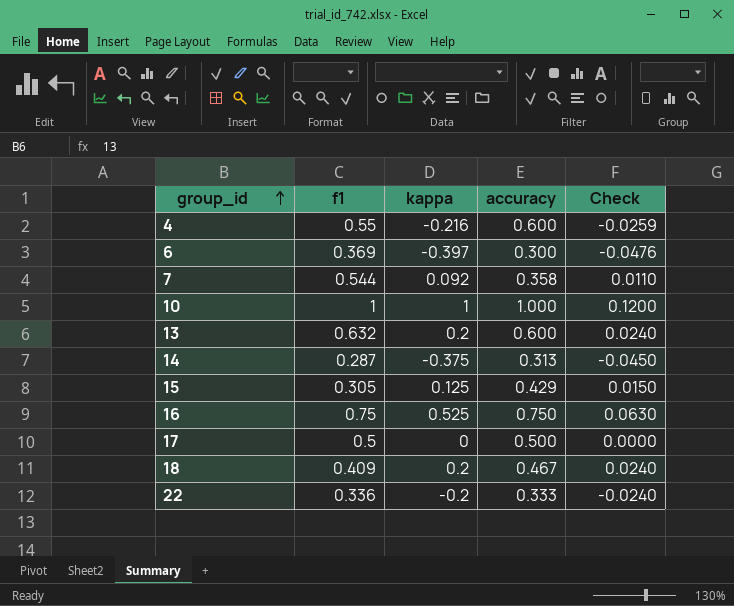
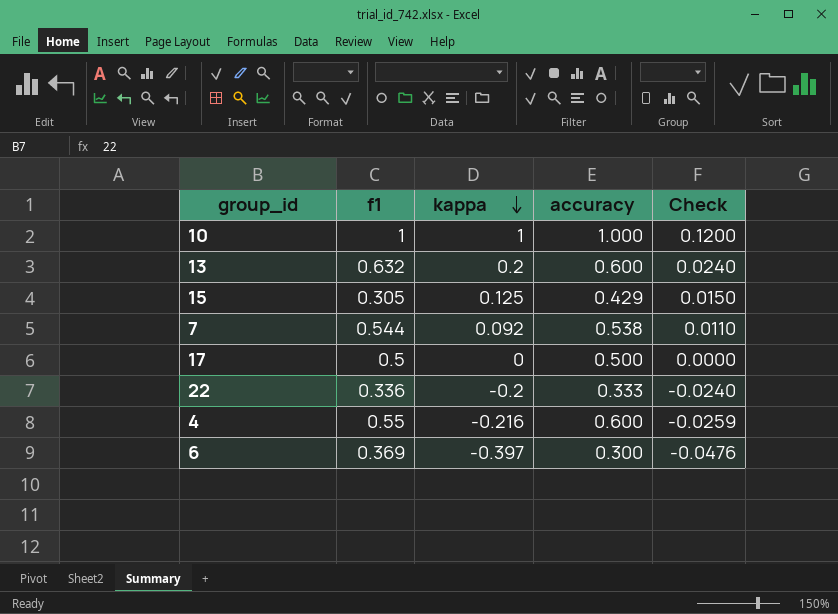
row order: group_id ascending -> kappa descending
row 14: 0.287 | -0.375 | 0.313 | -0.0450 -> none
row 16: 0.75 | 0.525 | 0.750 | 0.0630 -> none
row 18: 0.409 | 0.2 | 0.467 | 0.0240 -> none
7 | accuracy: 0.358 -> 0.538

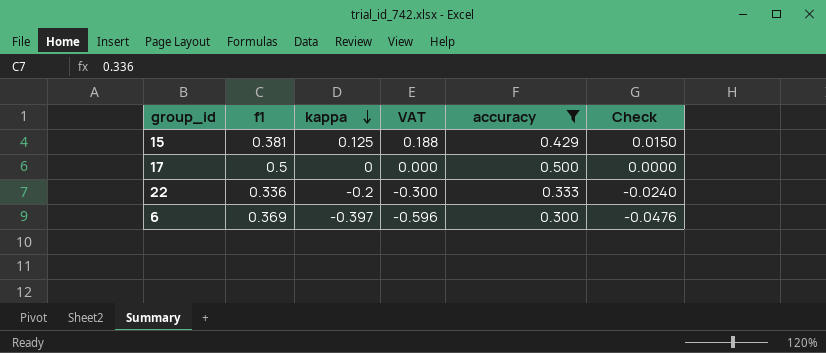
filter: none -> accuracy <= 0.500
column VAT | formula: none -> [kappa] * 1.5
15 | f1: 0.305 -> 0.381

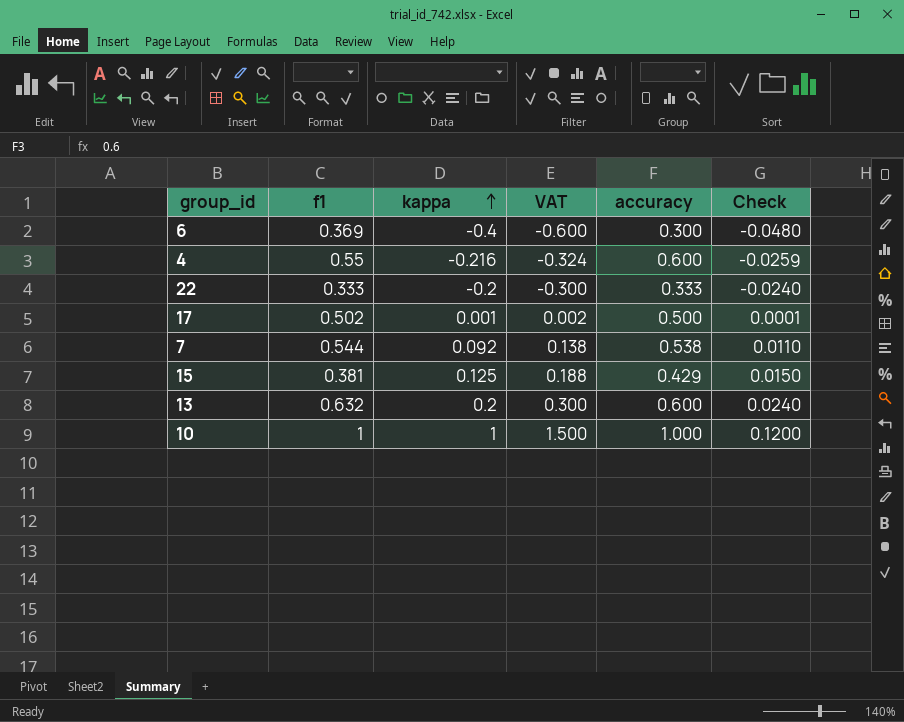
filter: accuracy <= 0.500 -> none
row order: kappa descending -> kappa ascending
6 | kappa: -0.397 -> -0.4
6 | VAT: -0.596 -> -0.600
6 | Check: -0.0476 -> -0.0480
22 | f1: 0.336 -> 0.333
17 | f1: 0.5 -> 0.502
17 | kappa: 0 -> 0.001
17 | VAT: 0.000 -> 0.002
17 | Check: 0.0000 -> 0.0001

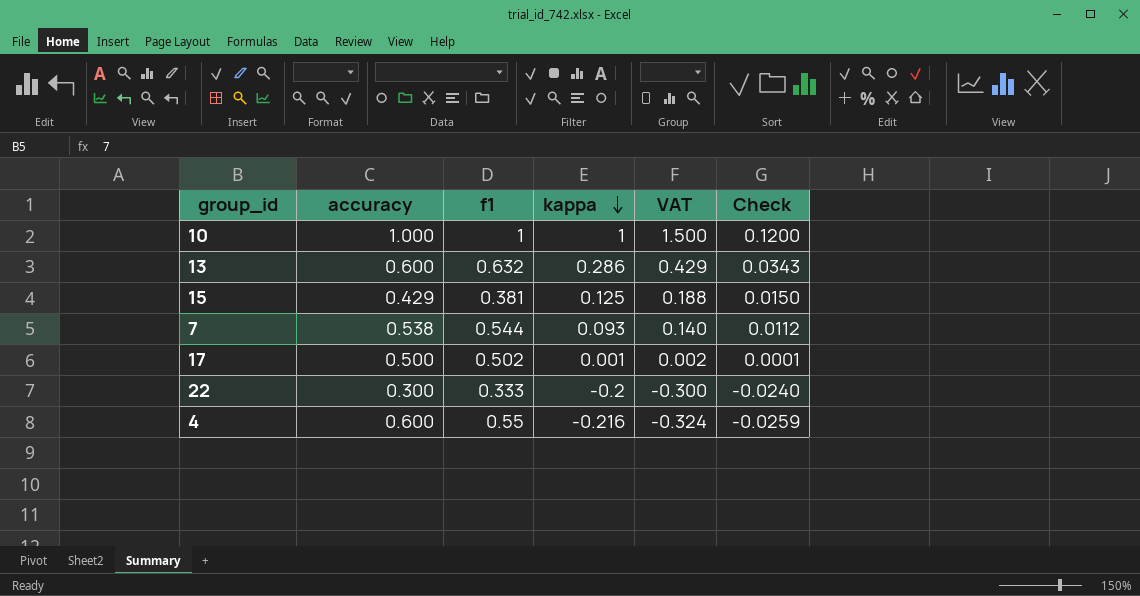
row order: kappa ascending -> kappa descending
column accuracy | position: 5 -> 2
row 6: 0.369 | -0.4 | -0.600 | 0.300 | -0.0480 -> none
13 | kappa: 0.2 -> 0.286
13 | VAT: 0.300 -> 0.429
13 | Check: 0.0240 -> 0.0343
7 | kappa: 0.092 -> 0.093
7 | VAT: 0.138 -> 0.140
7 | Check: 0.0110 -> 0.0112
22 | accuracy: 0.333 -> 0.300

